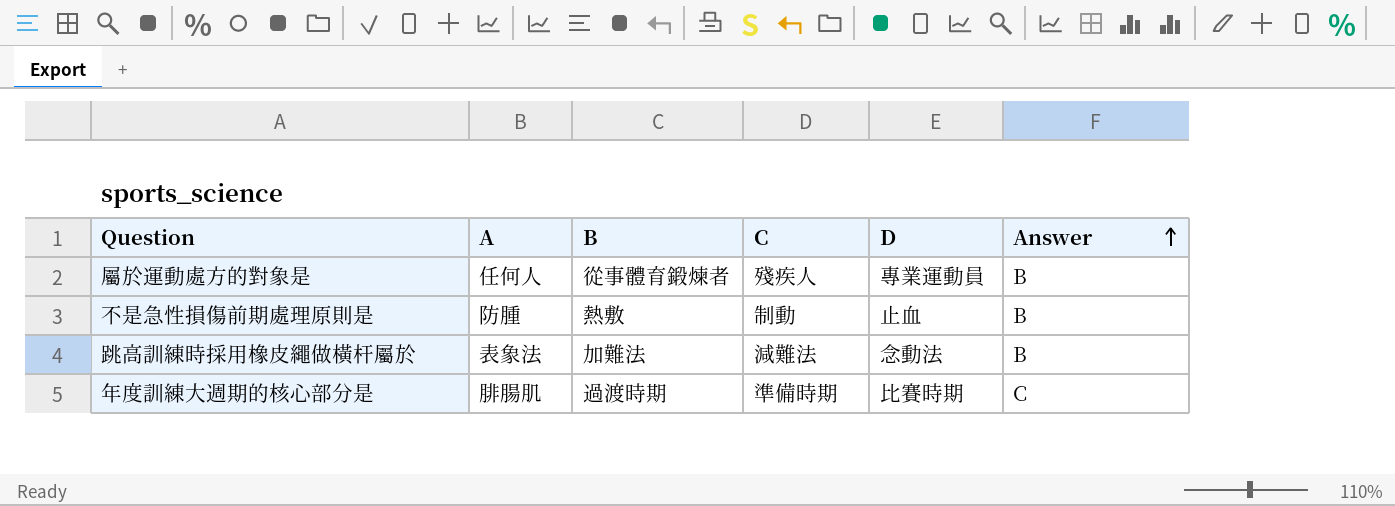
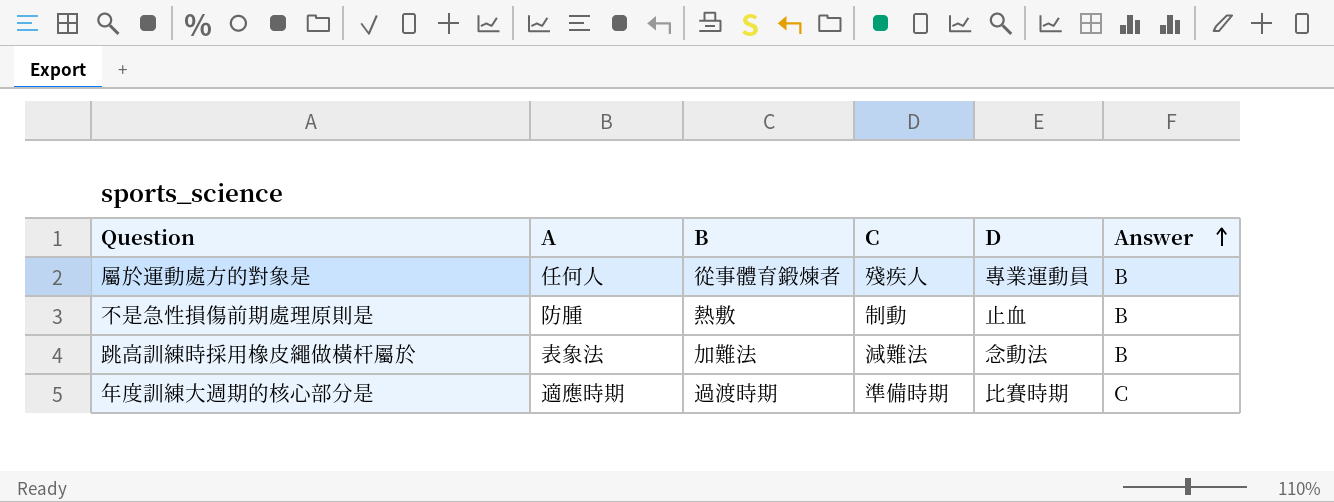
年度訓練大週期的核心部分是 | A: 腓腸肌 -> 適應時期

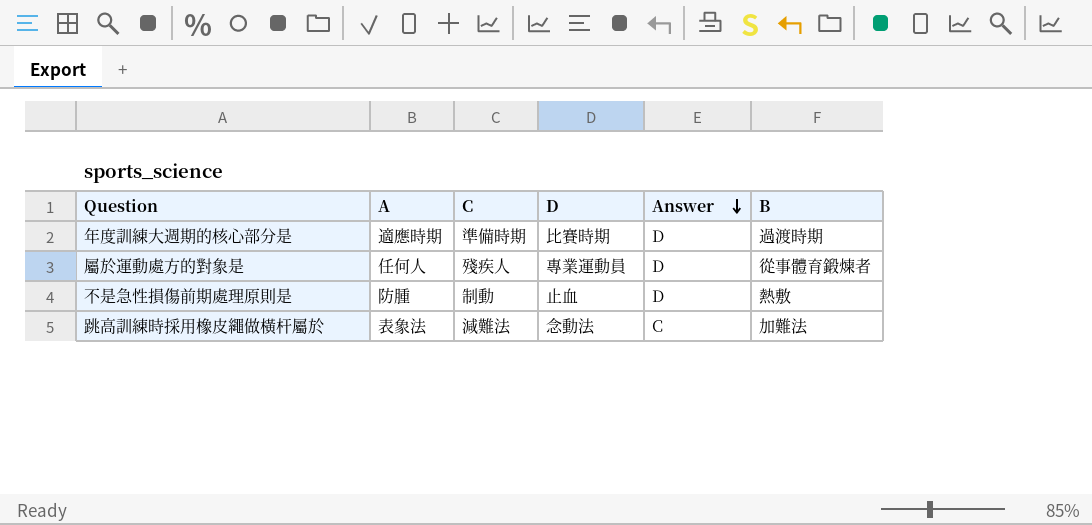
row order: Answer ascending -> Answer descending
column B | position: 3 -> 6
年度訓練大週期的核心部分是 | Answer: C -> D
屬於運動處方的對象是 | Answer: B -> D
不是急性損傷前期處理原則是 | Answer: B -> D
跳高訓練時採用橡皮繩做橫杆屬於 | Answer: B -> C

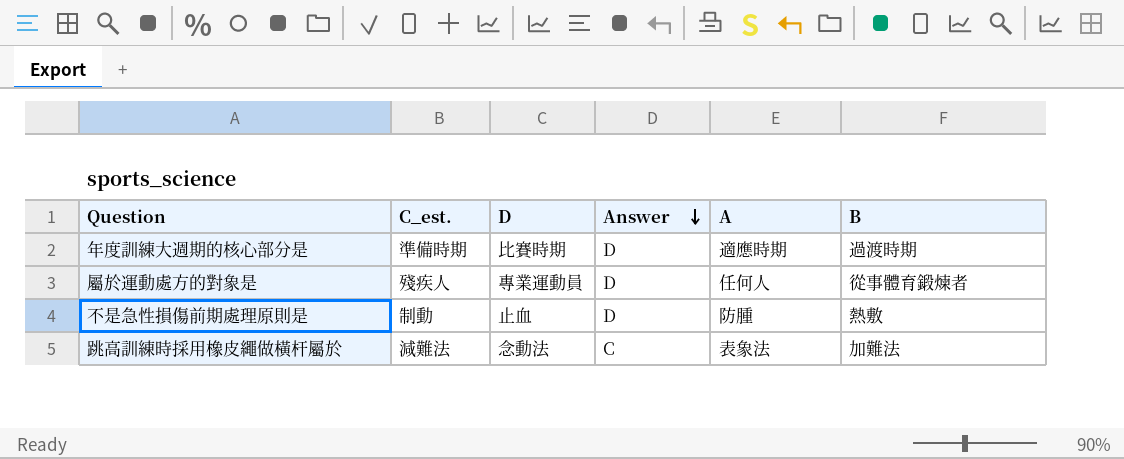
column name: C -> C_est.
column A | position: 2 -> 5

